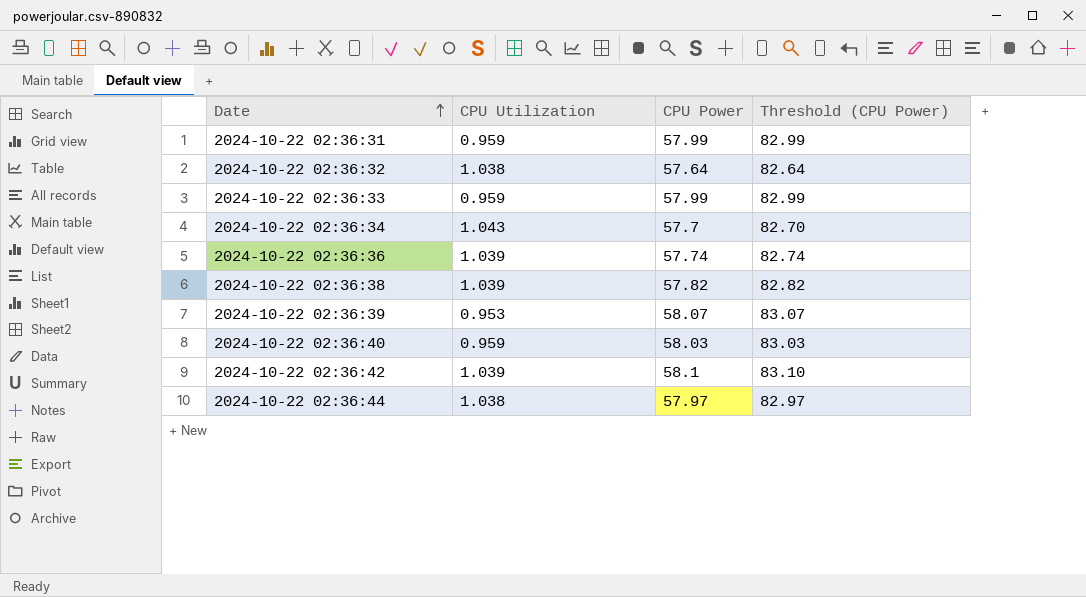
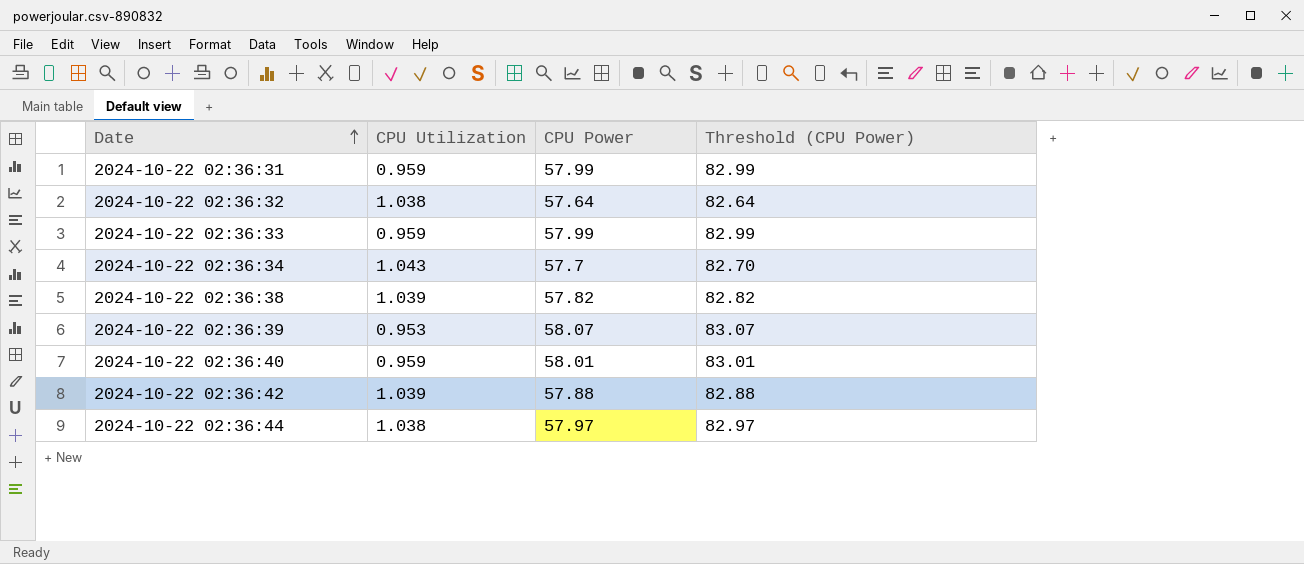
row 2024-10-22 02:36:36: 1.039 | 57.74 | 82.74 -> none
2024-10-22 02:36:40 | CPU Power: 58.03 -> 58.01
2024-10-22 02:36:40 | Threshold (CPU Power): 83.03 -> 83.01
2024-10-22 02:36:42 | CPU Power: 58.1 -> 57.88
2024-10-22 02:36:42 | Threshold (CPU Power): 83.10 -> 82.88

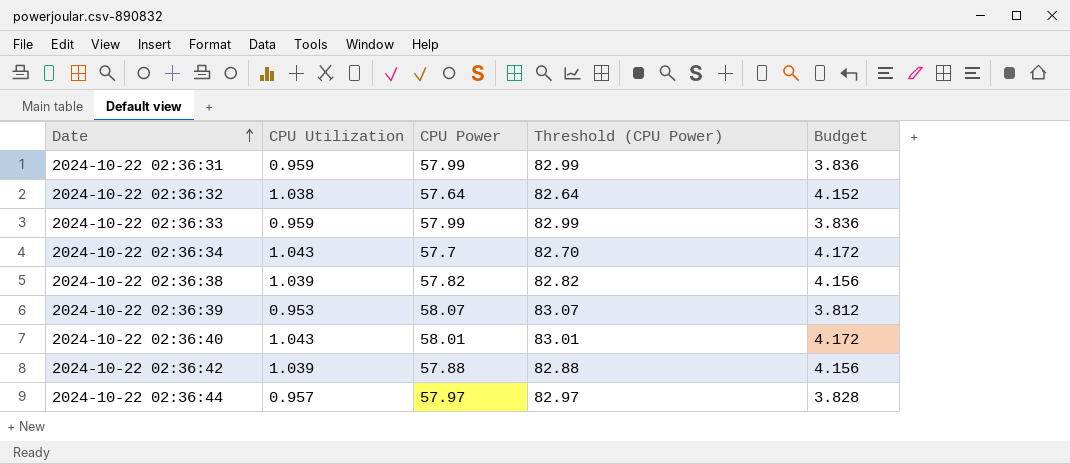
column Budget | formula: none -> [CPU Utilization] * 4
2024-10-22 02:36:40 | CPU Utilization: 0.959 -> 1.043
2024-10-22 02:36:44 | CPU Utilization: 1.038 -> 0.957

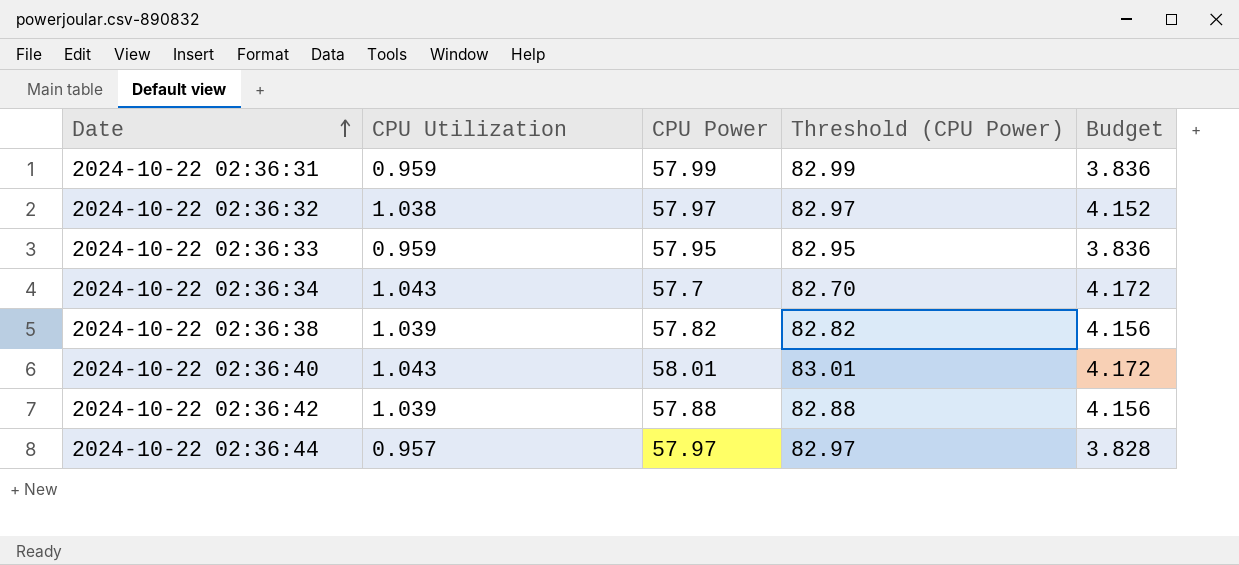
row 2024-10-22 02:36:39: 0.953 | 58.07 | 83.07 | 3.812 -> none
2024-10-22 02:36:32 | CPU Power: 57.64 -> 57.97
2024-10-22 02:36:32 | Threshold (CPU Power): 82.64 -> 82.97
2024-10-22 02:36:33 | CPU Power: 57.99 -> 57.95
2024-10-22 02:36:33 | Threshold (CPU Power): 82.99 -> 82.95

